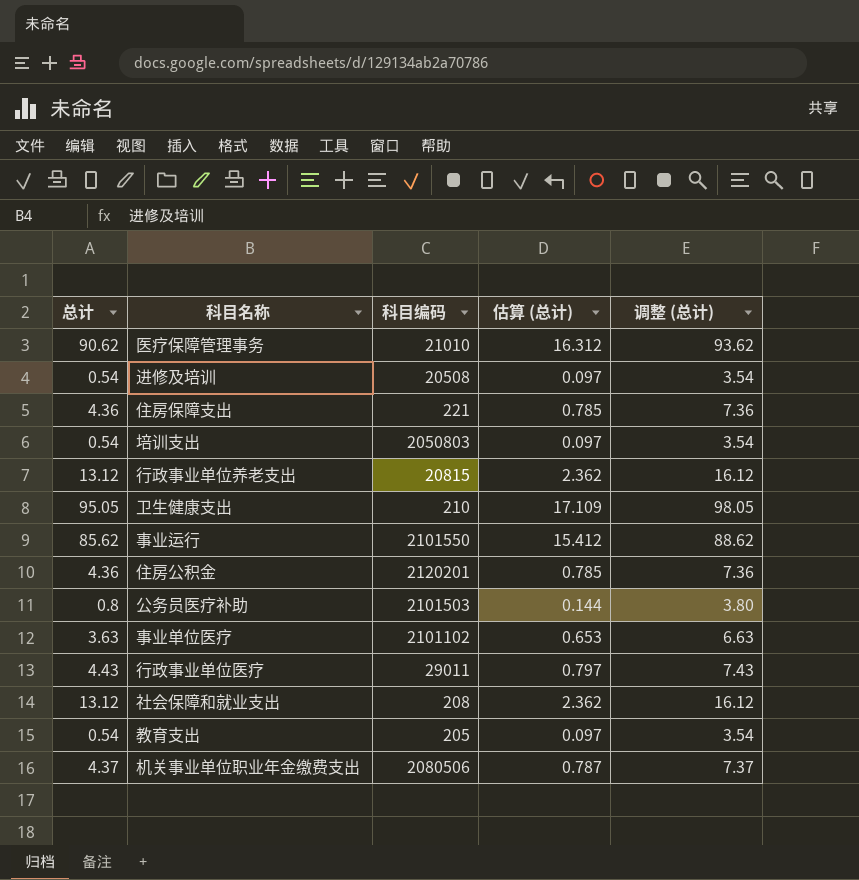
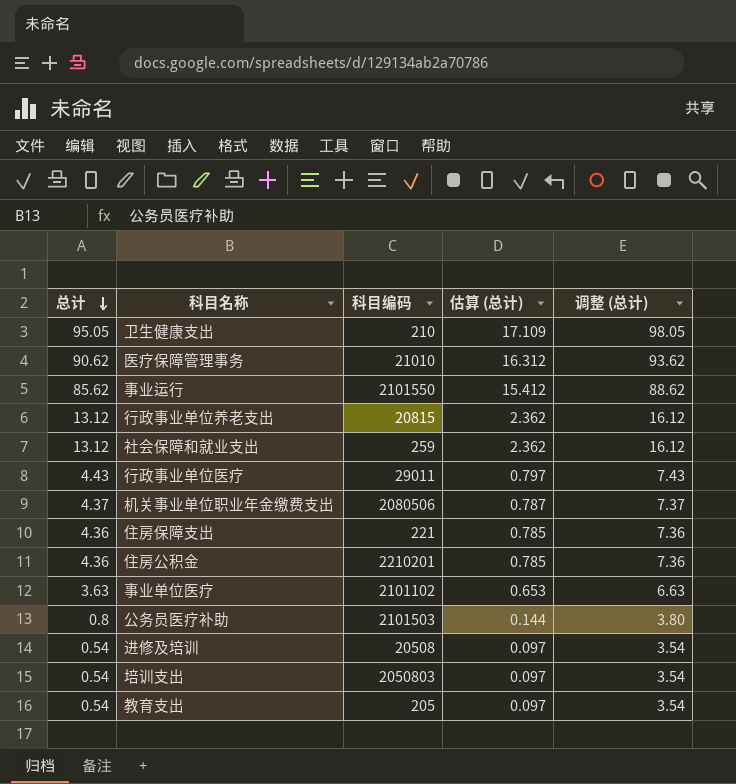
row order: none -> 总计 descending
社会保障和就业支出 | 科目编码: 208 -> 259
住房公积金 | 科目编码: 2120201 -> 2210201

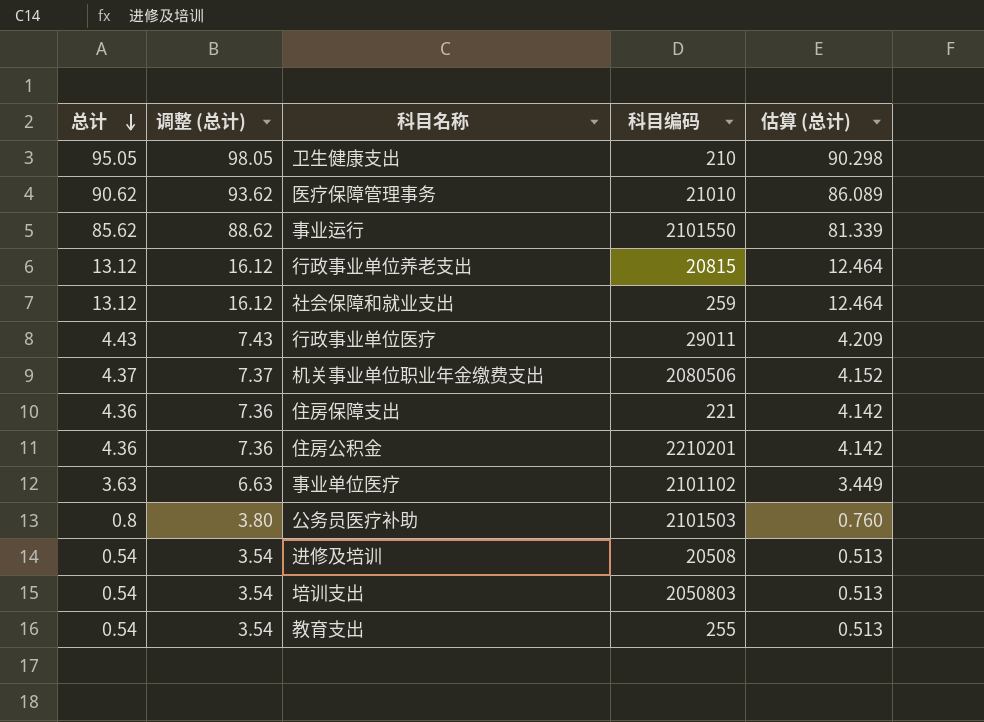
column 调整 (总计) | position: 5 -> 2
column 估算 (总计) | formula: [总计] * 0.18 -> [总计] * 0.95
教育支出 | 科目编码: 205 -> 255

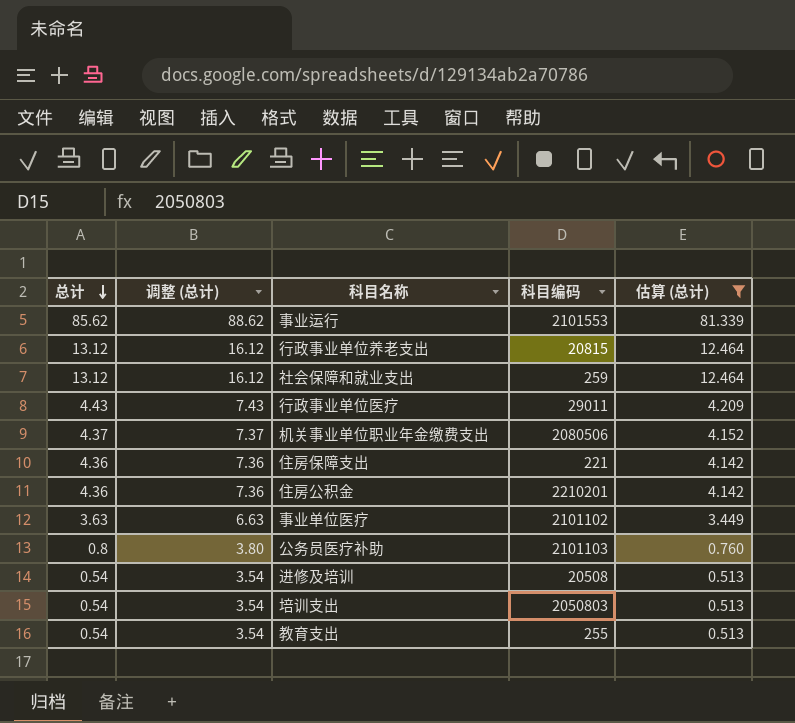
filter: none -> 估算 (总计) <= 81.339
事业运行 | 科目编码: 2101550 -> 2101553
公务员医疗补助 | 科目编码: 2101503 -> 2101103

